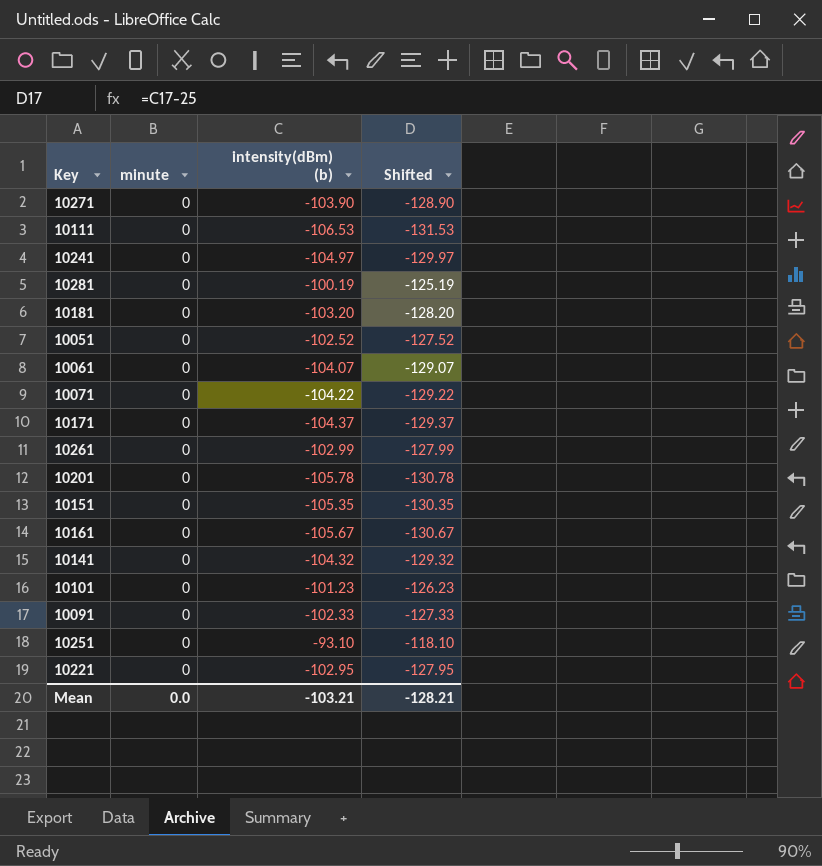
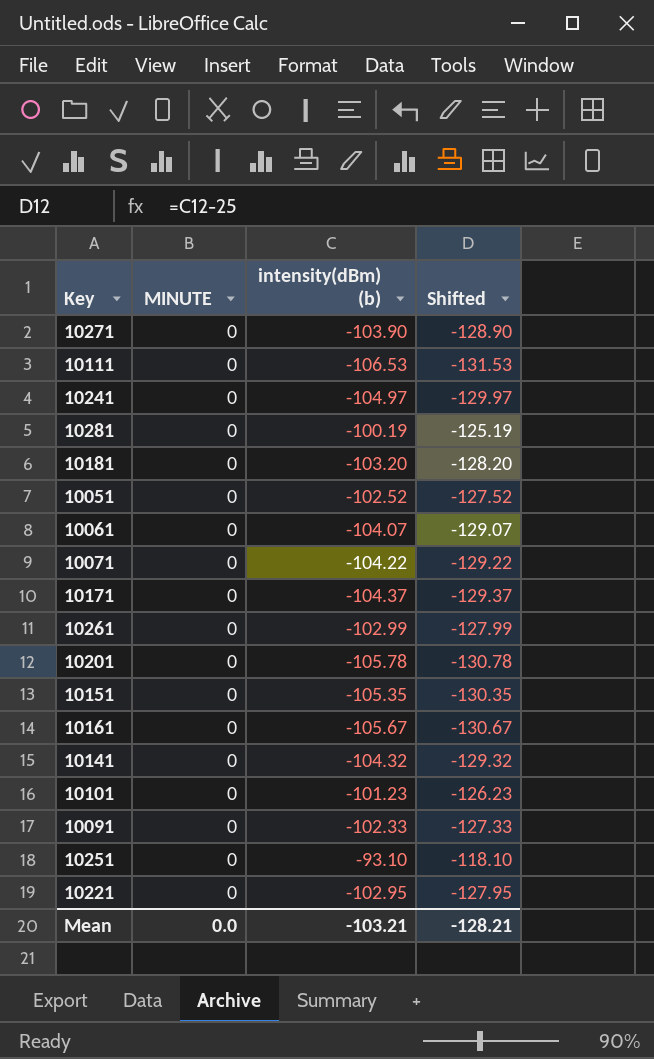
column name: minute -> MINUTE

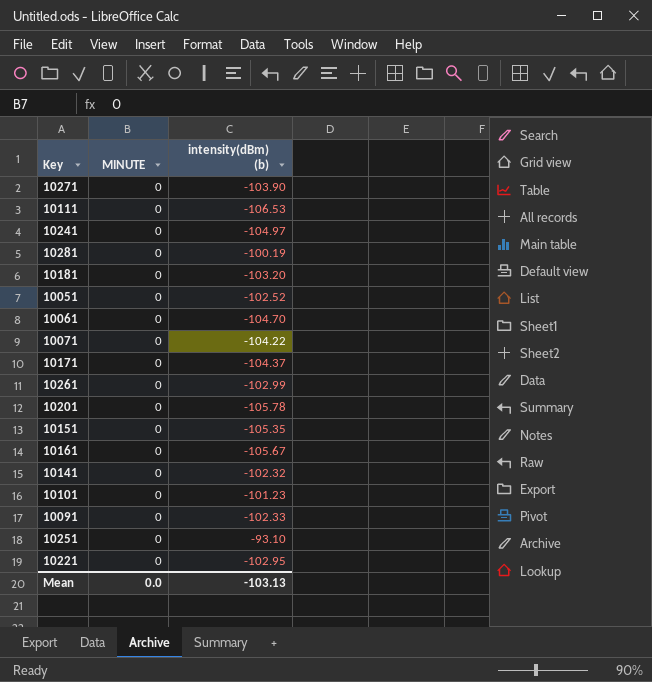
column Shifted | formula: [intensity(dBm) (b)] - 25 -> none
10061 | intensity(dBm) (b): -104.07 -> -104.70
10141 | intensity(dBm) (b): -104.32 -> -102.32
Mean | intensity(dBm) (b): -103.21 -> -103.13

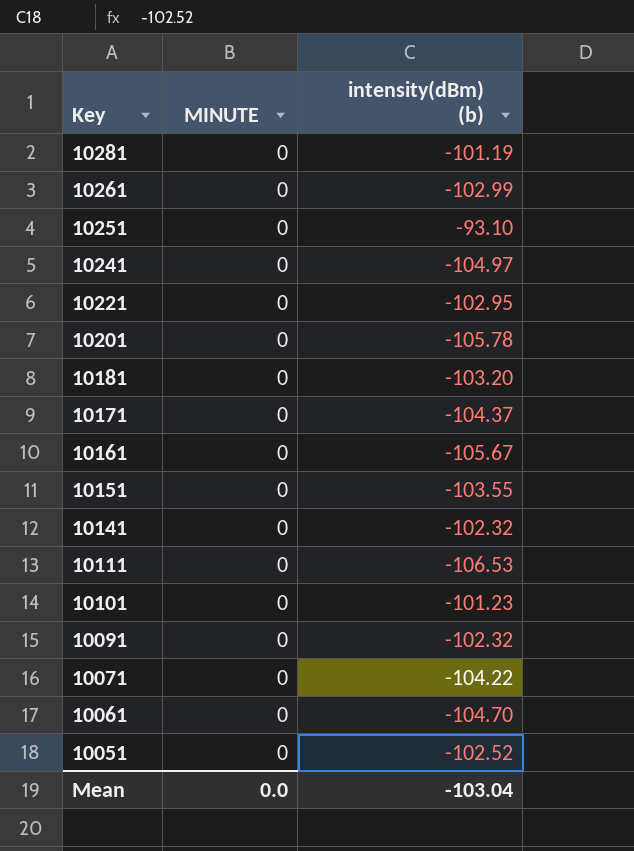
row order: none -> Key descending
row 10271: 0 | -103.90 -> none
10281 | intensity(dBm) (b): -100.19 -> -101.19
10151 | intensity(dBm) (b): -105.35 -> -103.55
10091 | intensity(dBm) (b): -102.33 -> -102.32
Mean | intensity(dBm) (b): -103.13 -> -103.04

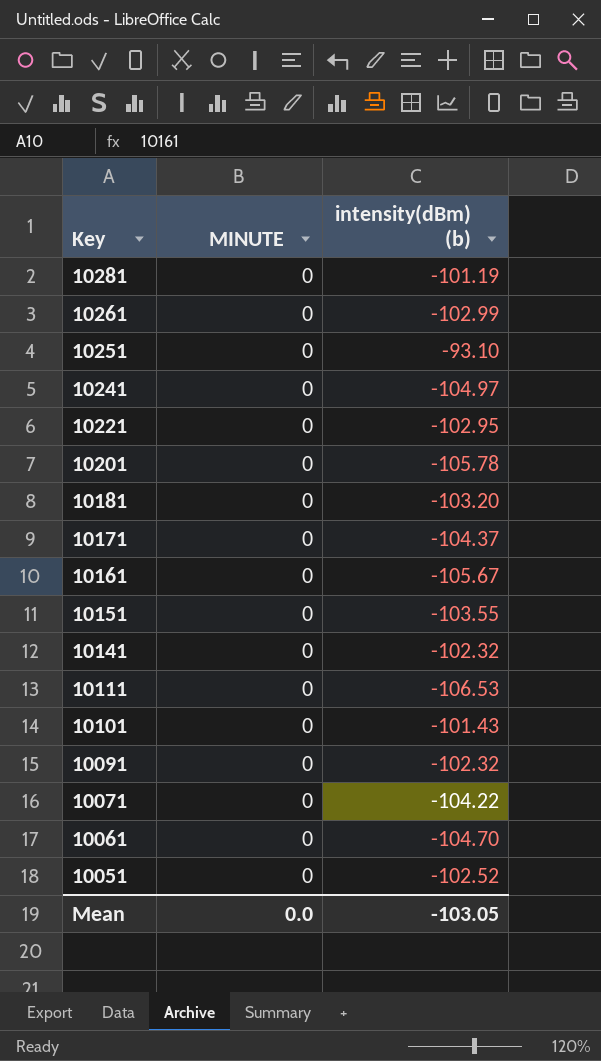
10101 | intensity(dBm) (b): -101.23 -> -101.43
Mean | intensity(dBm) (b): -103.04 -> -103.05

